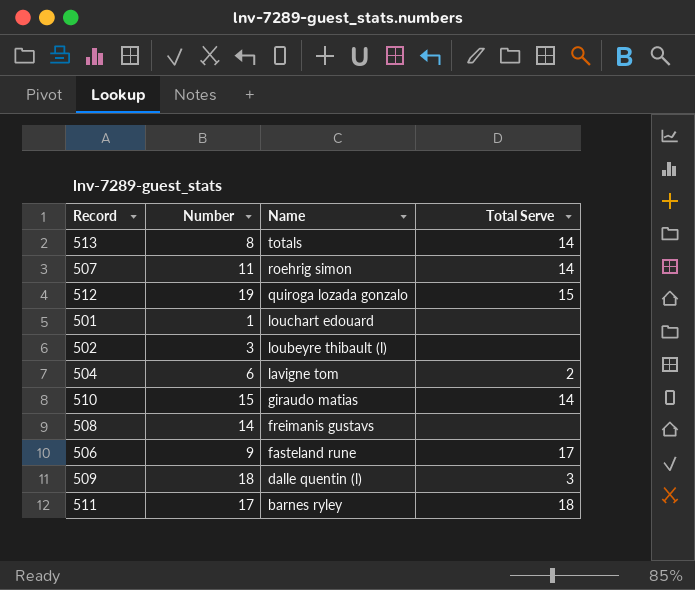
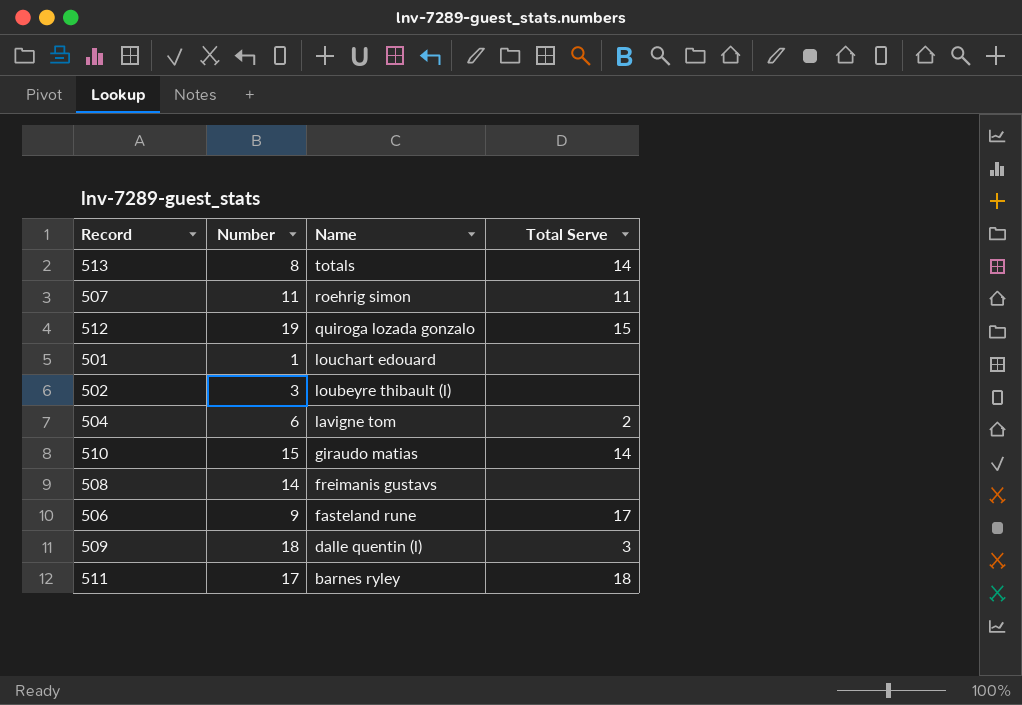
507 | Total Serve: 14 -> 11

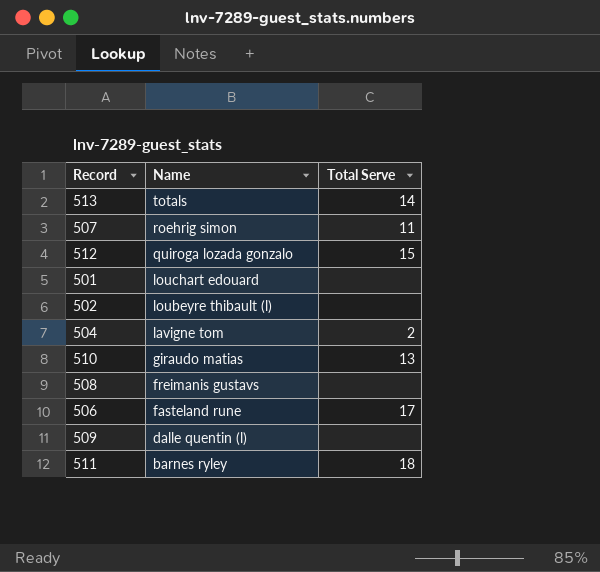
column Number | position: 2 -> none
510 | Total Serve: 14 -> 13
509 | Total Serve: 3 -> none

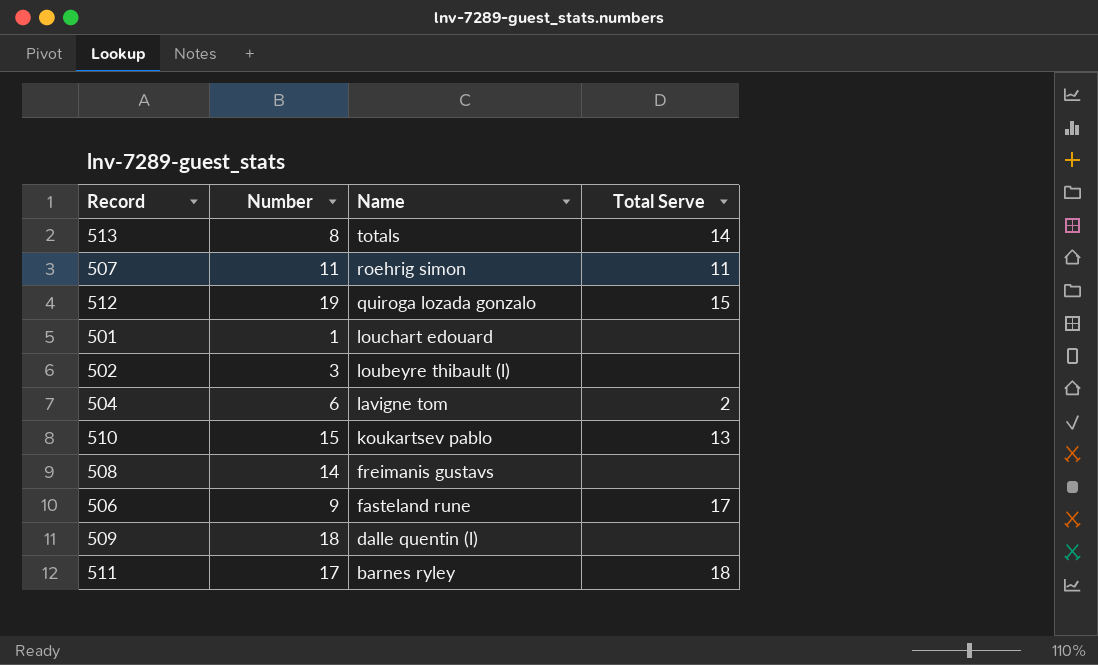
column Number | position: none -> 2
510 | Name: giraudo matias -> koukartsev pablo

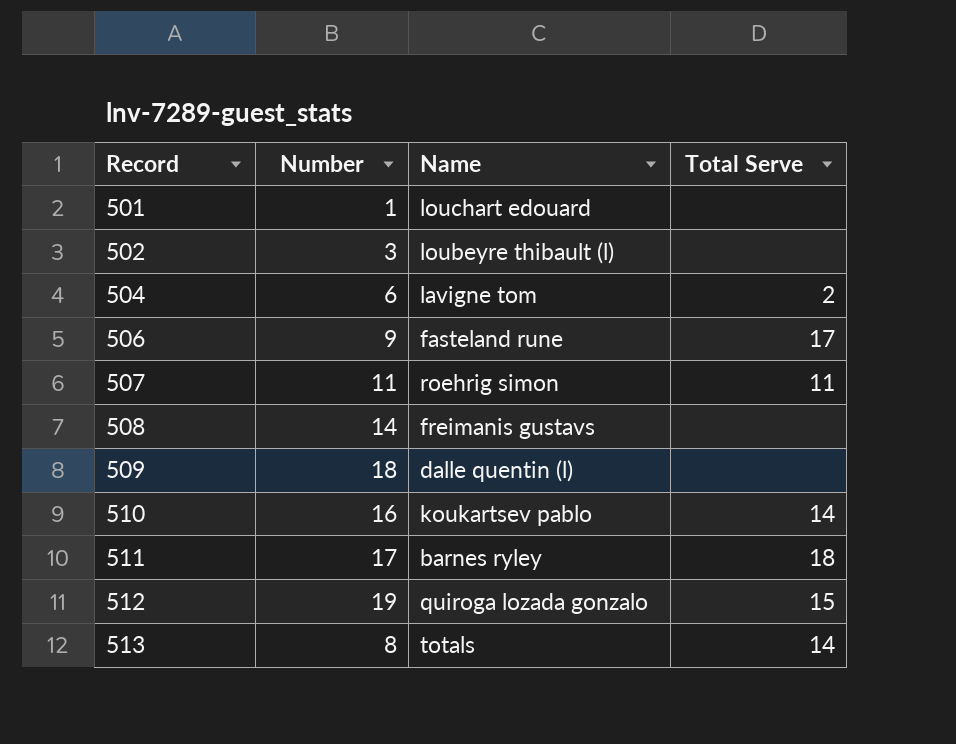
row order: Name descending -> Record ascending
510 | Number: 15 -> 16
510 | Total Serve: 13 -> 14

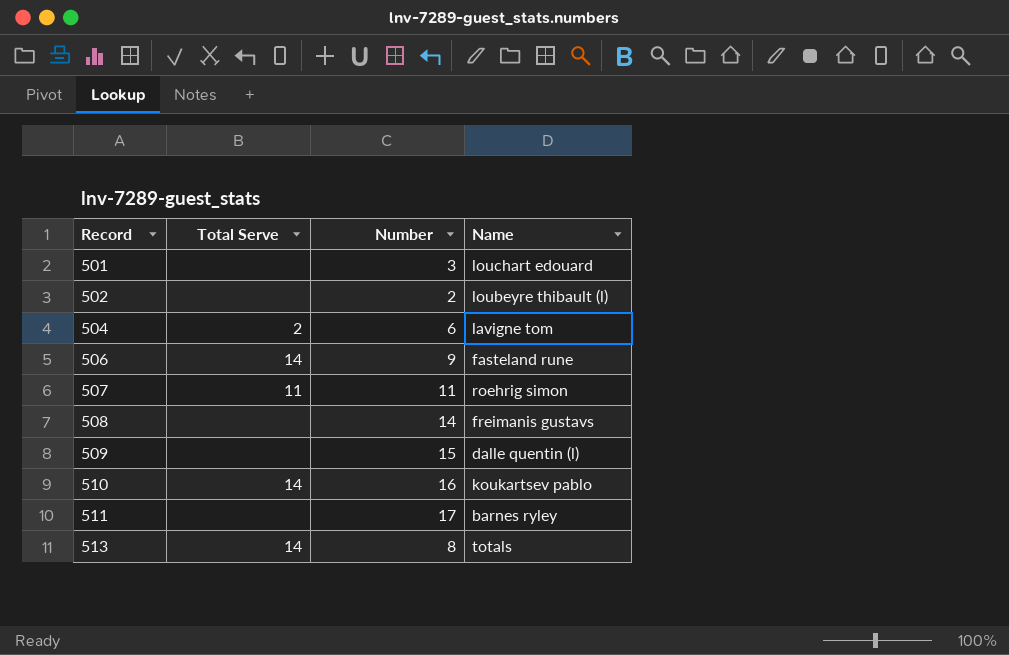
column Total Serve | position: 4 -> 2
row 512: 19 | quiroga lozada gonzalo | 15 -> none
501 | Number: 1 -> 3
502 | Number: 3 -> 2
506 | Total Serve: 17 -> 14
509 | Number: 18 -> 15
511 | Total Serve: 18 -> none

